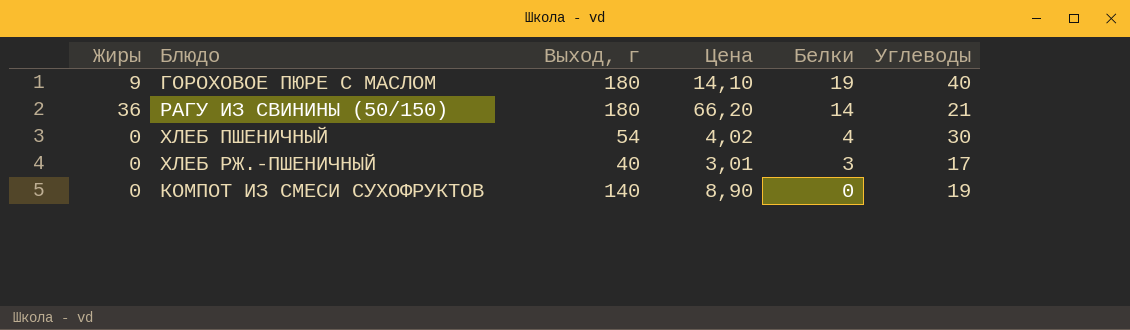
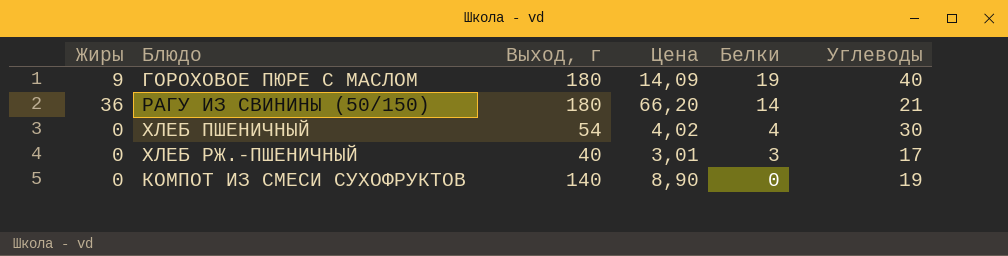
ГОРОХОВОЕ ПЮРЕ С МАСЛОМ | Цена: 14,10 -> 14,09

